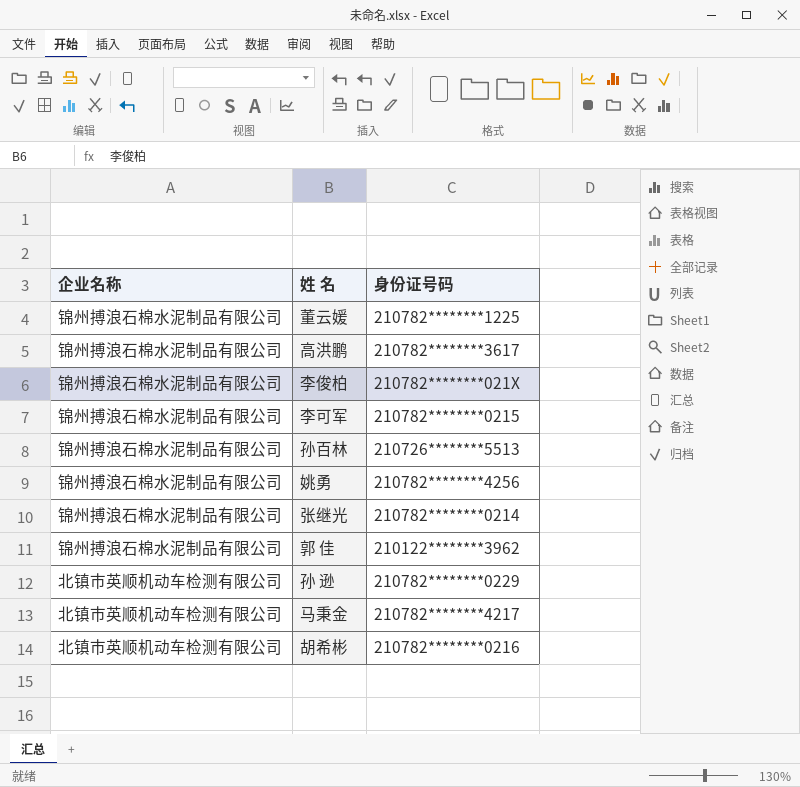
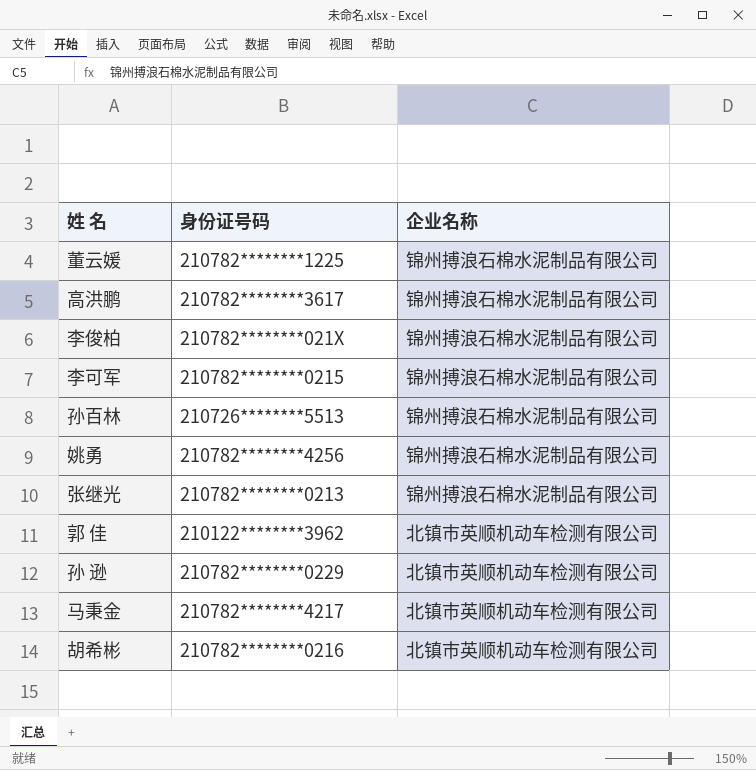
column 企业名称 | position: 1 -> 3
张继光 | 身份证号码: 210782********0214 -> 210782********0213
郭 佳 | 企业名称: 锦州搏浪石棉水泥制品有限公司 -> 北镇市英顺机动车检测有限公司

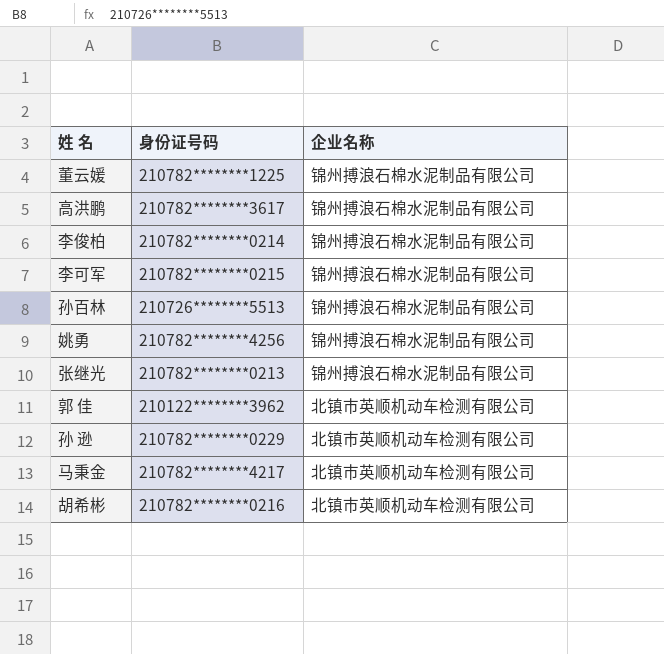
李俊柏 | 身份证号码: 210782********021X -> 210782********0214

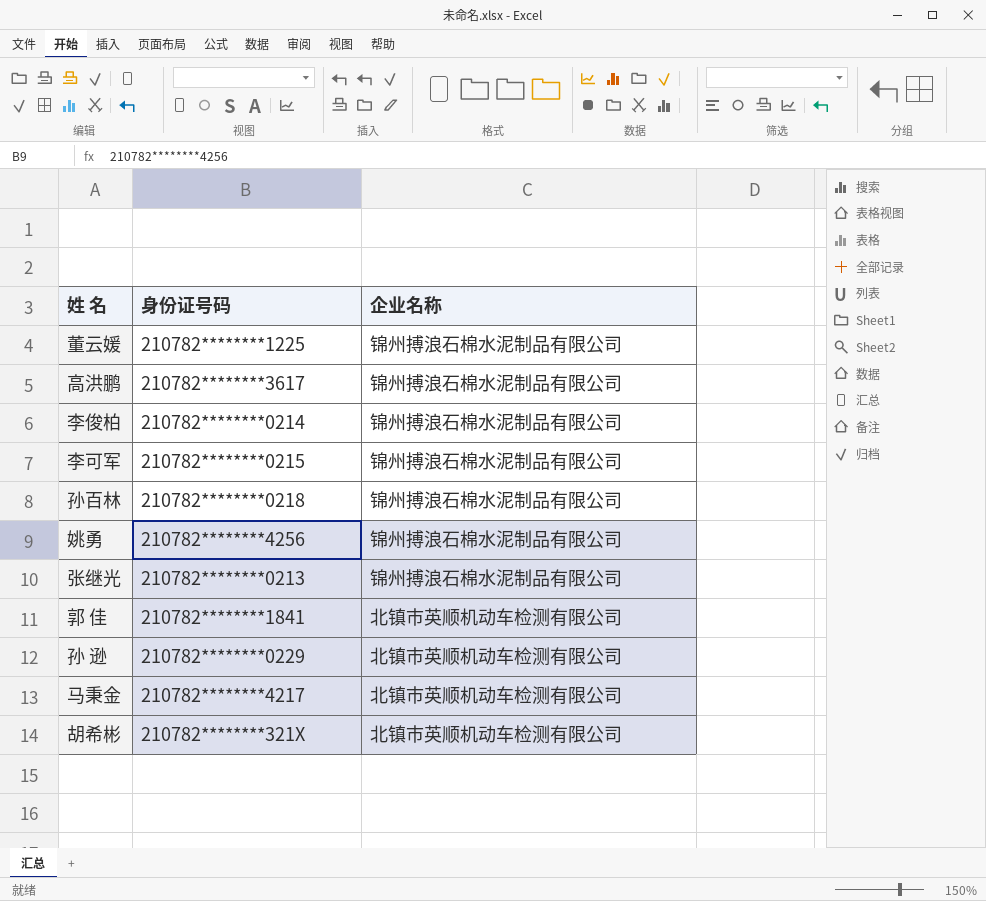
孙百林 | 身份证号码: 210726********5513 -> 210782********0218
郭 佳 | 身份证号码: 210122********3962 -> 210782********1841
胡希彬 | 身份证号码: 210782********0216 -> 210782********321X

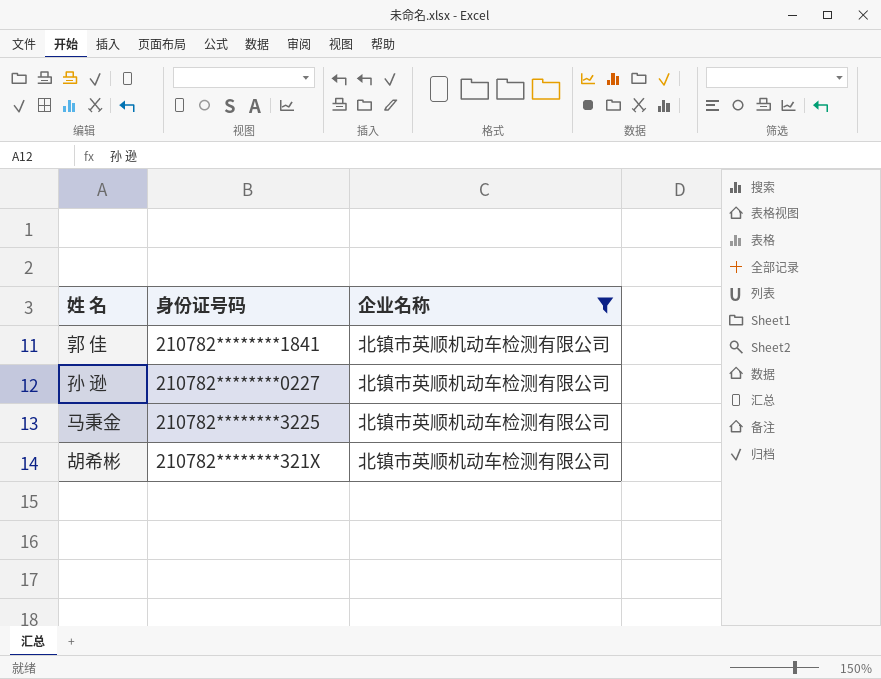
filter: none -> 企业名称 = 北镇市英顺机动车检测有限公司
孙 逊 | 身份证号码: 210782********0229 -> 210782********0227
马秉金 | 身份证号码: 210782********4217 -> 210782********3225

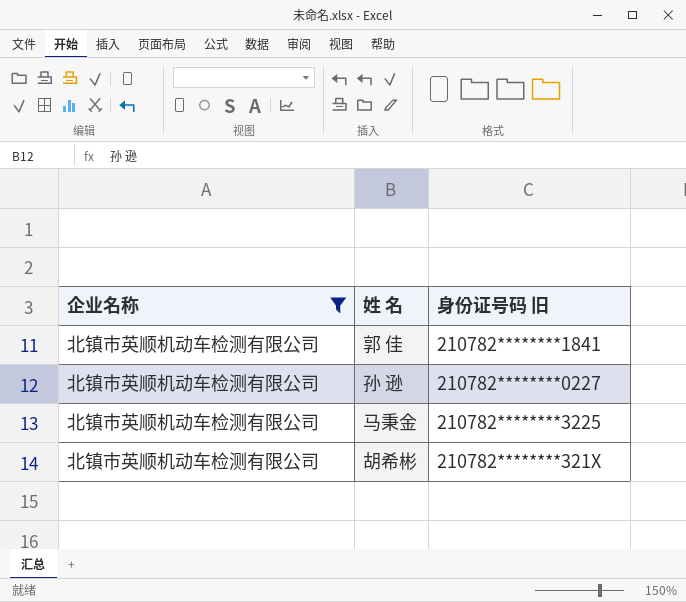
column 企业名称 | position: 3 -> 1
column name: 身份证号码 -> 身份证号码 旧

